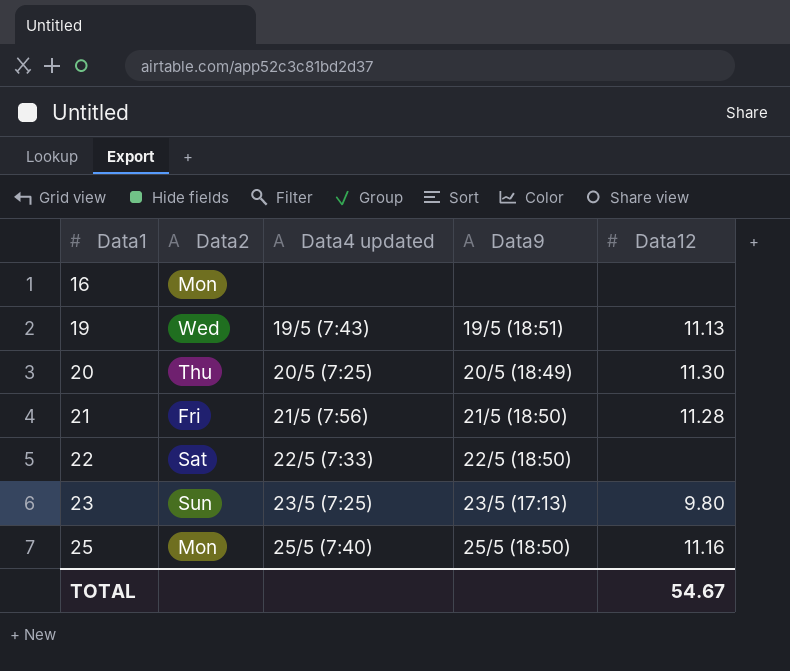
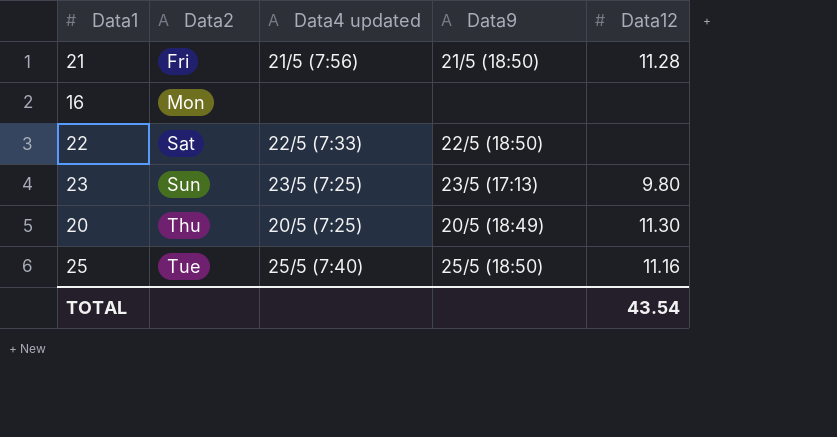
row order: Data1 ascending -> Data2 ascending
row 19: Wed | 19/5 (7:43) | 19/5 (18:51) | 11.13 -> none
25 | Data2: Mon -> Tue
TOTAL | Data12: 54.67 -> 43.54

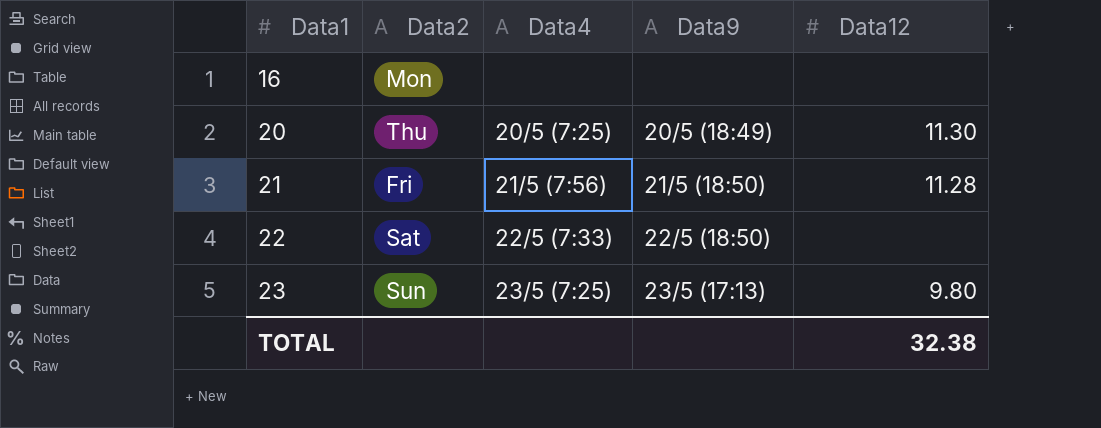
row order: Data2 ascending -> Data1 ascending
column name: Data4 updated -> Data4
row 25: Tue | 25/5 (7:40) | 25/5 (18:50) | 11.16 -> none
TOTAL | Data12: 43.54 -> 32.38

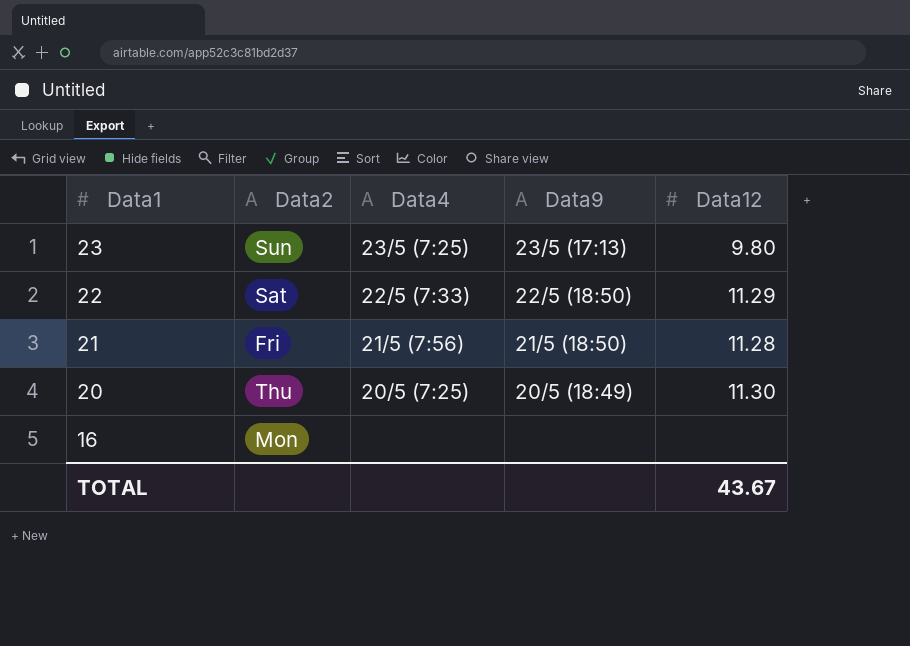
row order: Data1 ascending -> Data1 descending
22 | Data12: none -> 11.29
TOTAL | Data12: 32.38 -> 43.67

